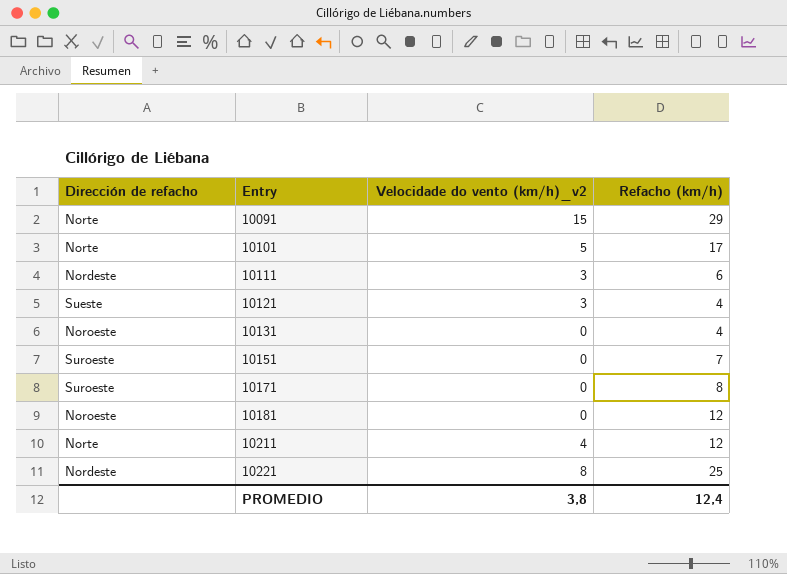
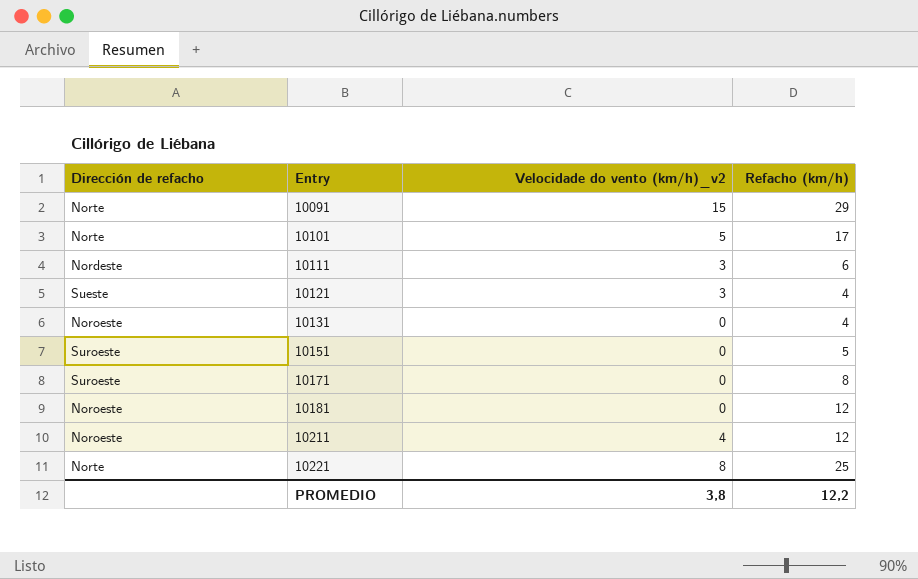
10151 | Refacho (km/h): 7 -> 5
10211 | Dirección de refacho: Norte -> Noroeste
10221 | Dirección de refacho: Nordeste -> Norte
PROMEDIO | Refacho (km/h): 12,4 -> 12,2

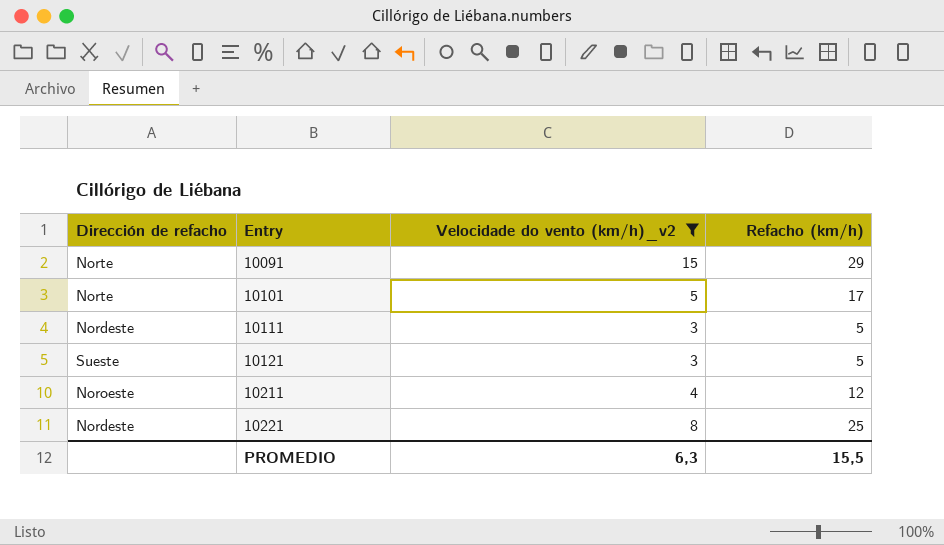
filter: none -> Velocidade do vento (km/h)_v2 != 0
10111 | Refacho (km/h): 6 -> 5
10121 | Refacho (km/h): 4 -> 5
10221 | Dirección de refacho: Norte -> Nordeste
PROMEDIO | Velocidade do vento (km/h)_v2: 3,8 -> 6,3
PROMEDIO | Refacho (km/h): 12,2 -> 15,5

